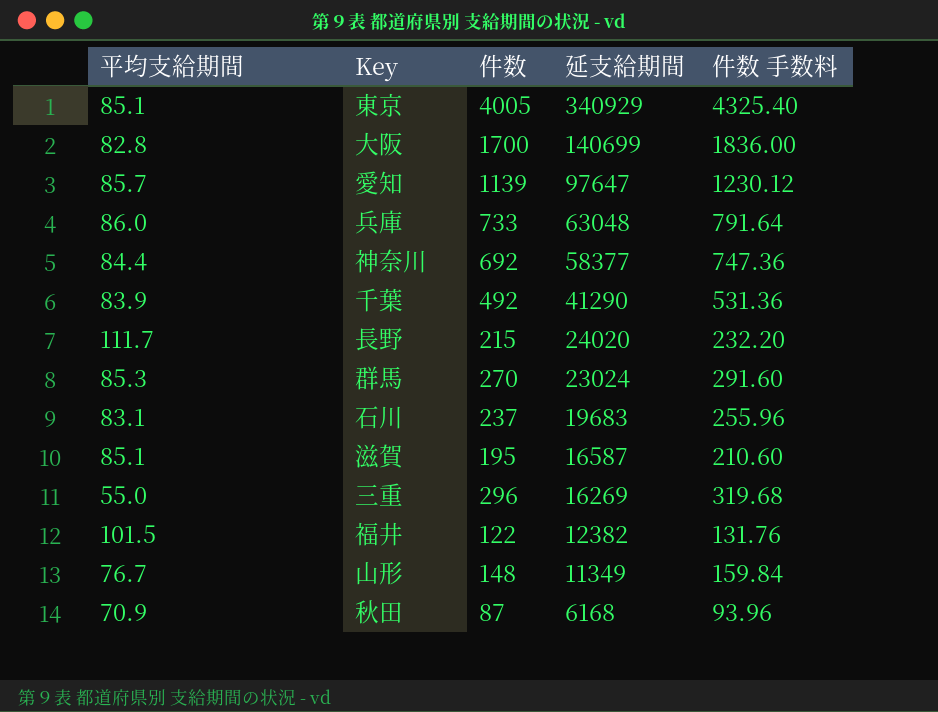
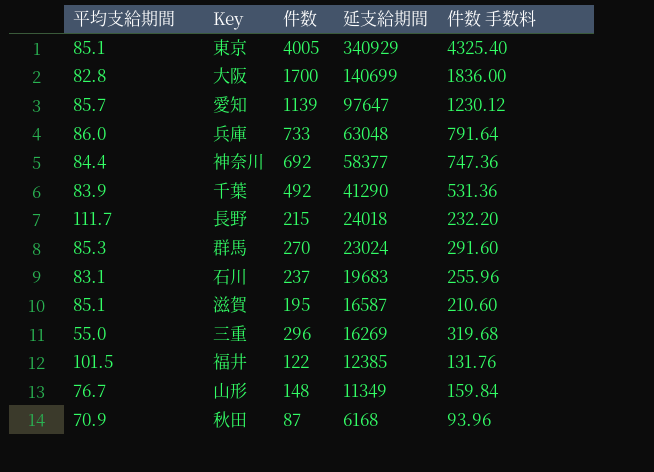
長野 | 延支給期間: 24020 -> 24018
福井 | 延支給期間: 12382 -> 12385

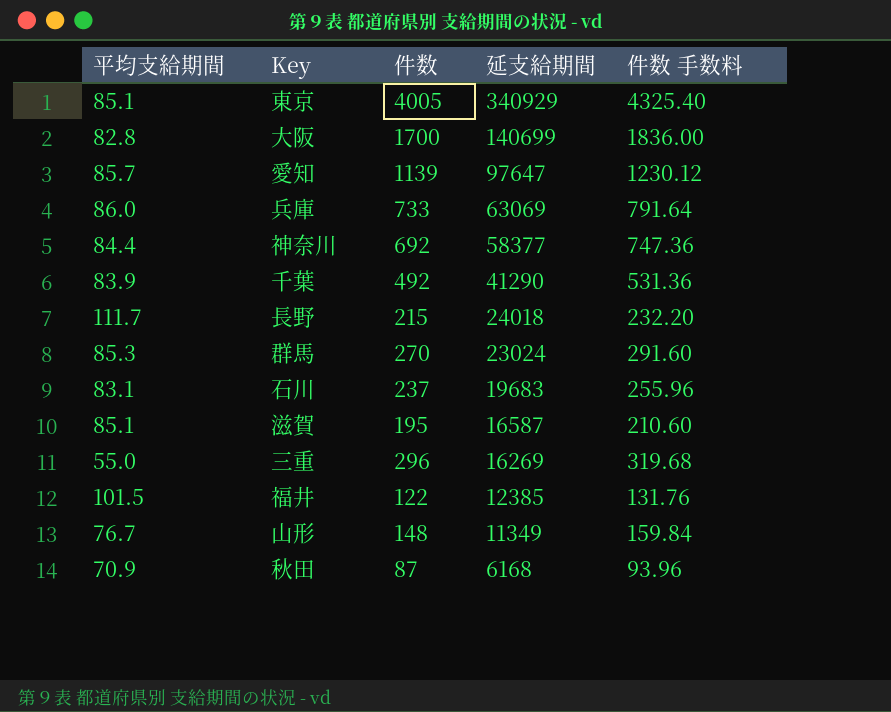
兵庫 | 延支給期間: 63048 -> 63069

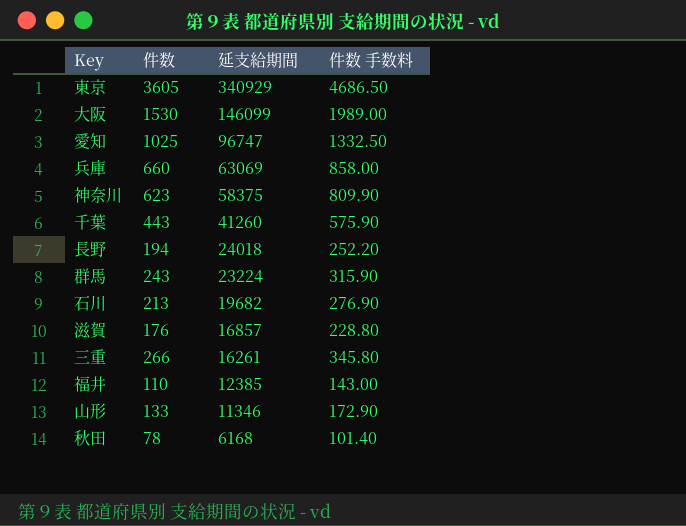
column 平均支給期間 | formula: [延支給期間] / [件数] -> none
column 件数 手数料 | formula: [件数] * 1.08 -> [件数] * 1.3
東京 | 件数: 4005 -> 3605
大阪 | 件数: 1700 -> 1530
大阪 | 延支給期間: 140699 -> 146099
愛知 | 件数: 1139 -> 1025
愛知 | 延支給期間: 97647 -> 96747
兵庫 | 件数: 733 -> 660
神奈川 | 件数: 692 -> 623
神奈川 | 延支給期間: 58377 -> 58375
千葉 | 件数: 492 -> 443
千葉 | 延支給期間: 41290 -> 41260
長野 | 件数: 215 -> 194
群馬 | 件数: 270 -> 243
群馬 | 延支給期間: 23024 -> 23224
石川 | 件数: 237 -> 213
石川 | 延支給期間: 19683 -> 19682
滋賀 | 件数: 195 -> 176
滋賀 | 延支給期間: 16587 -> 16857
三重 | 件数: 296 -> 266
三重 | 延支給期間: 16269 -> 16261
福井 | 件数: 122 -> 110
山形 | 件数: 148 -> 133
山形 | 延支給期間: 11349 -> 11346
秋田 | 件数: 87 -> 78

